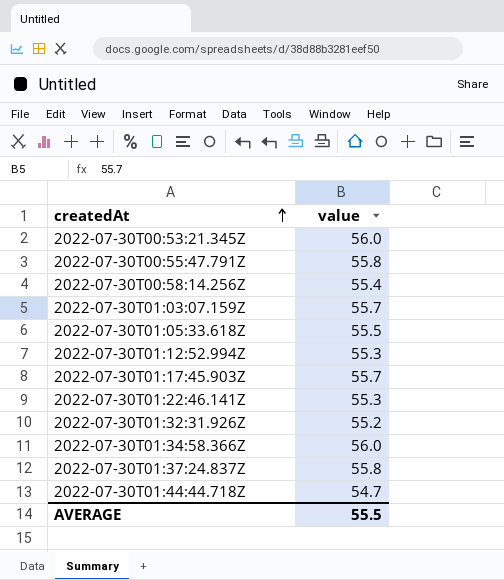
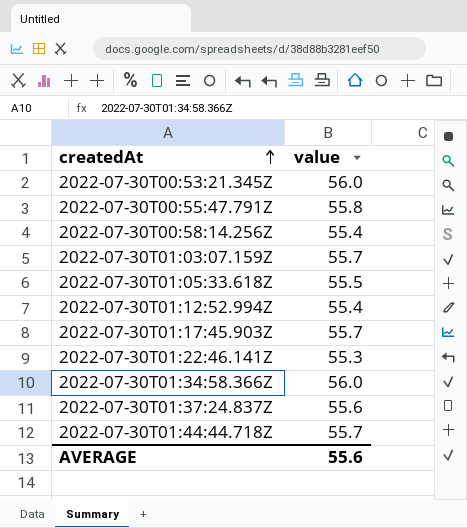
row 2022-07-30T01:32:31.926Z: 55.2 -> none
2022-07-30T01:12:52.994Z | value: 55.3 -> 55.4
2022-07-30T01:37:24.837Z | value: 55.8 -> 55.6
2022-07-30T01:44:44.718Z | value: 54.7 -> 55.7
AVERAGE | value: 55.5 -> 55.6

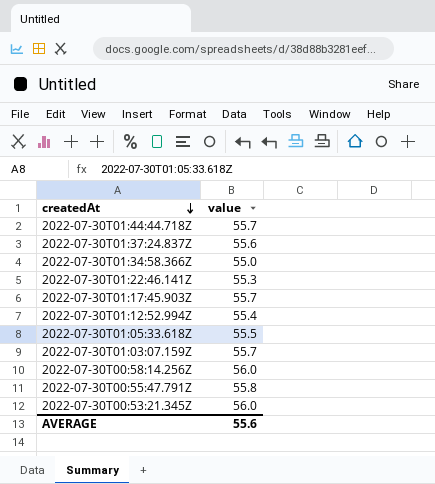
row order: createdAt ascending -> createdAt descending
2022-07-30T01:34:58.366Z | value: 56.0 -> 55.0
2022-07-30T00:58:14.256Z | value: 55.4 -> 56.0

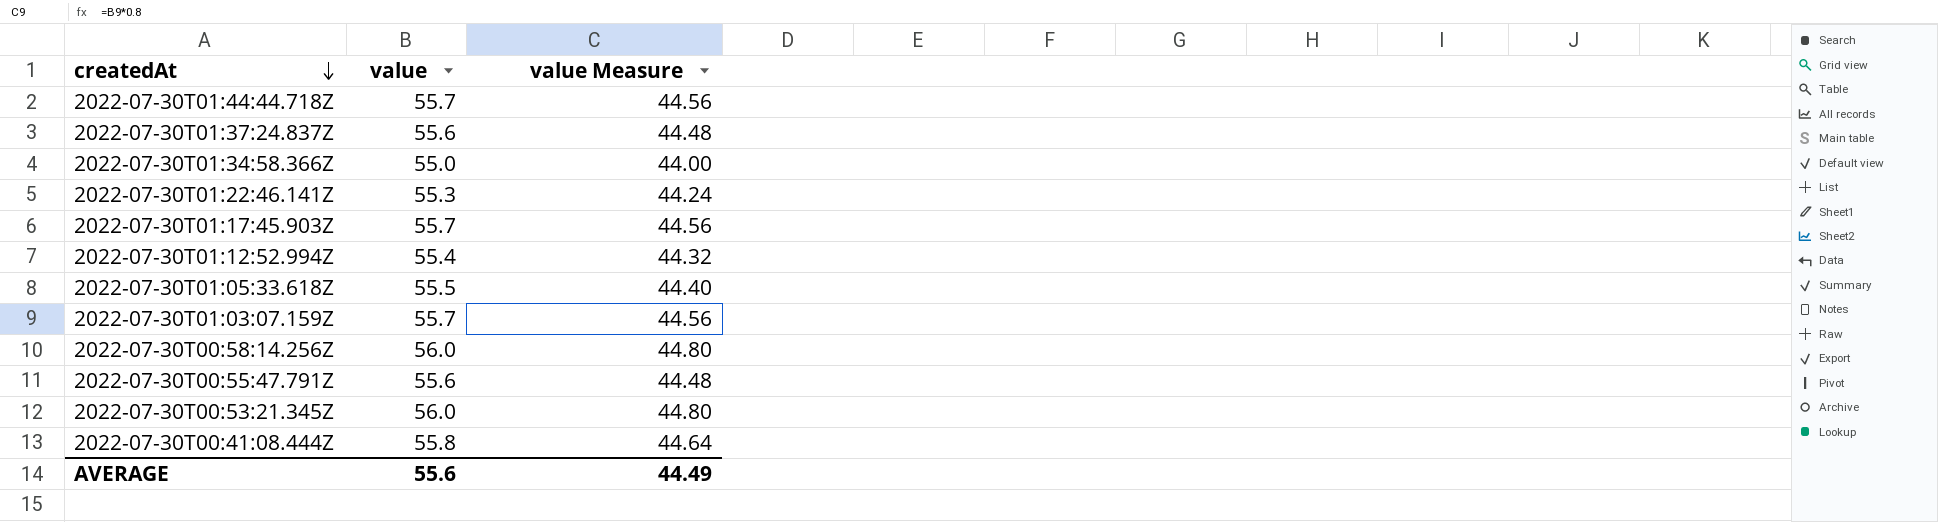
column value Measure | formula: none -> [value] * 0.8
2022-07-30T00:55:47.791Z | value: 55.8 -> 55.6
row 2022-07-30T00:41:08.444Z: none -> 55.8 | 44.64

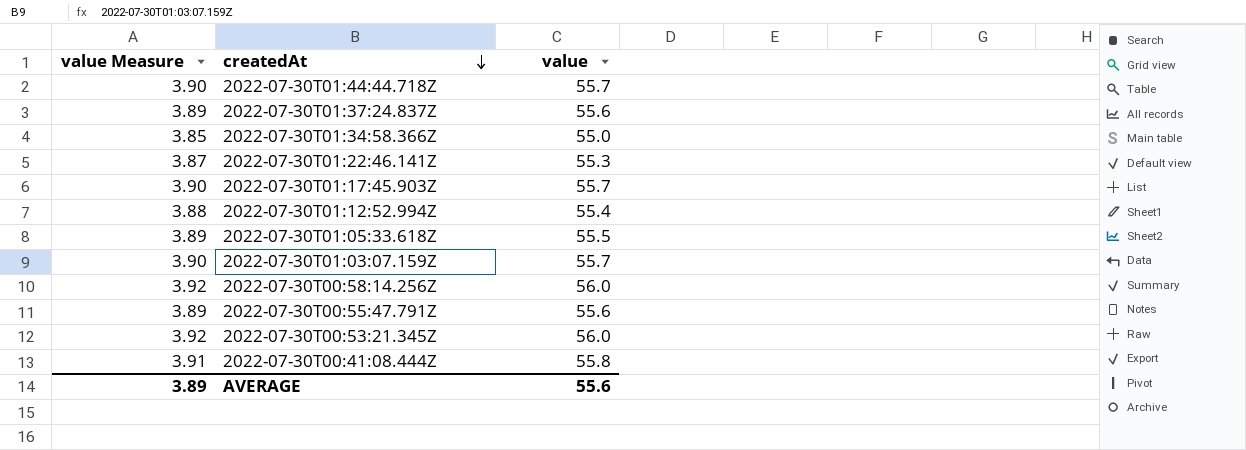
column value Measure | formula: [value] * 0.8 -> [value] * 0.07
column value Measure | position: 3 -> 1
AVERAGE | value Measure: 44.49 -> 3.89

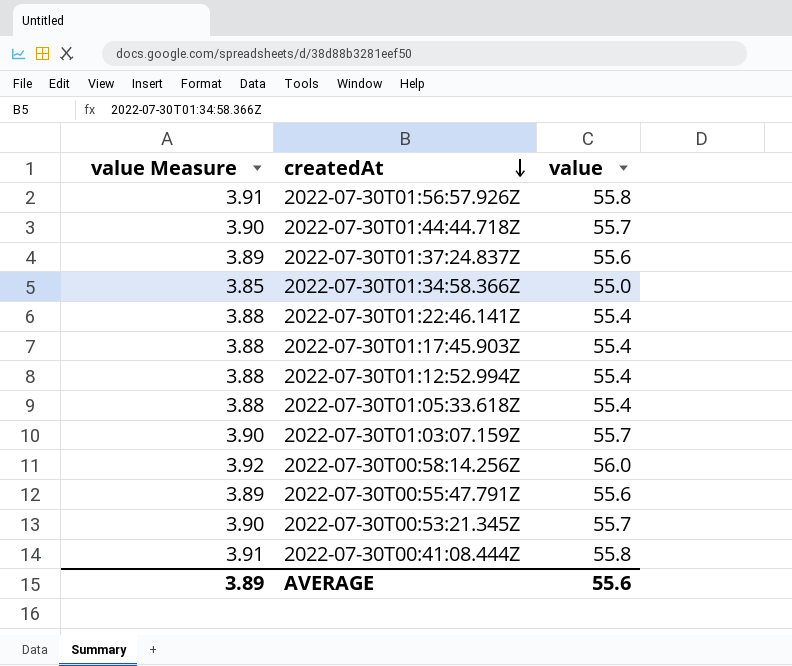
row 2022-07-30T01:56:57.926Z: none -> 3.91 | 55.8
2022-07-30T01:22:46.141Z | value Measure: 3.87 -> 3.88
2022-07-30T01:22:46.141Z | value: 55.3 -> 55.4
2022-07-30T01:17:45.903Z | value Measure: 3.90 -> 3.88
2022-07-30T01:17:45.903Z | value: 55.7 -> 55.4
2022-07-30T01:05:33.618Z | value Measure: 3.89 -> 3.88
2022-07-30T01:05:33.618Z | value: 55.5 -> 55.4
2022-07-30T00:53:21.345Z | value Measure: 3.92 -> 3.90
2022-07-30T00:53:21.345Z | value: 56.0 -> 55.7

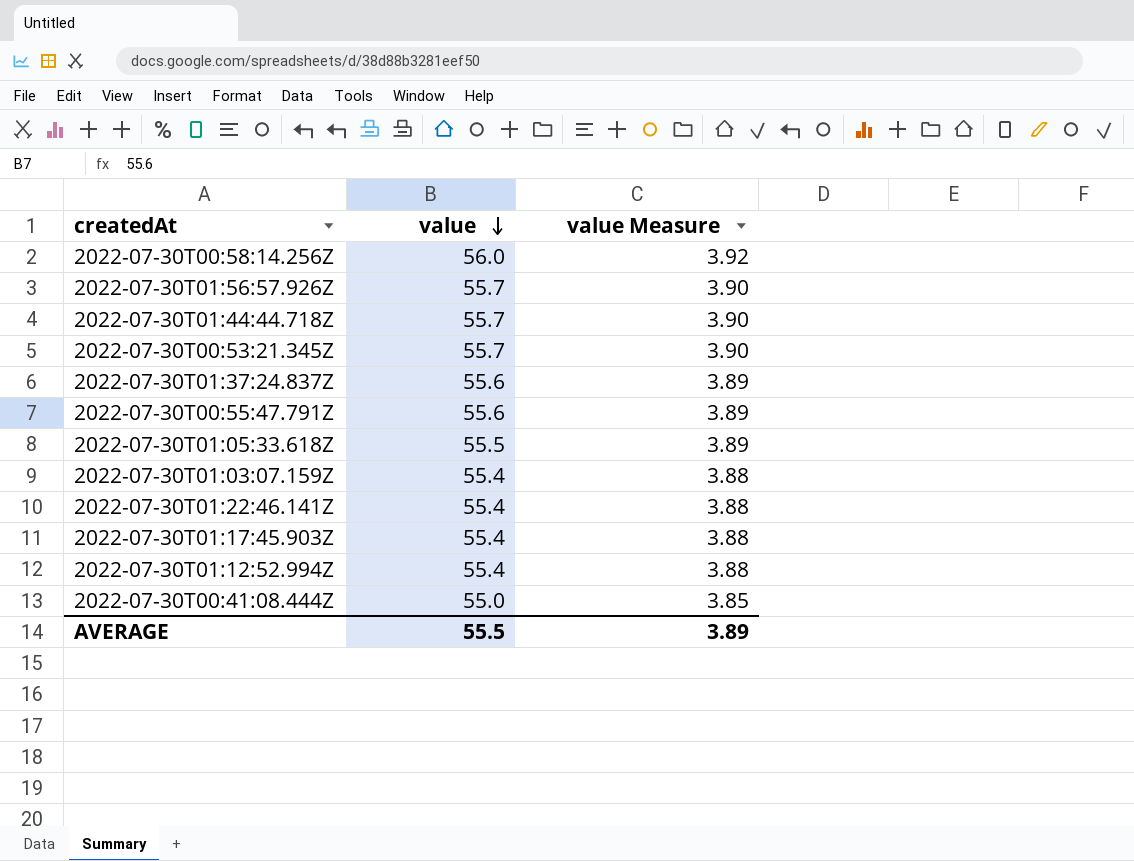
row order: createdAt descending -> value descending
column value Measure | position: 1 -> 3
row 2022-07-30T01:34:58.366Z: 3.85 | 55.0 -> none
2022-07-30T01:56:57.926Z | value: 55.8 -> 55.7
2022-07-30T01:56:57.926Z | value Measure: 3.91 -> 3.90
2022-07-30T01:05:33.618Z | value: 55.4 -> 55.5
2022-07-30T01:05:33.618Z | value Measure: 3.88 -> 3.89
2022-07-30T01:03:07.159Z | value: 55.7 -> 55.4
2022-07-30T01:03:07.159Z | value Measure: 3.90 -> 3.88
2022-07-30T00:41:08.444Z | value: 55.8 -> 55.0
2022-07-30T00:41:08.444Z | value Measure: 3.91 -> 3.85
AVERAGE | value: 55.6 -> 55.5

